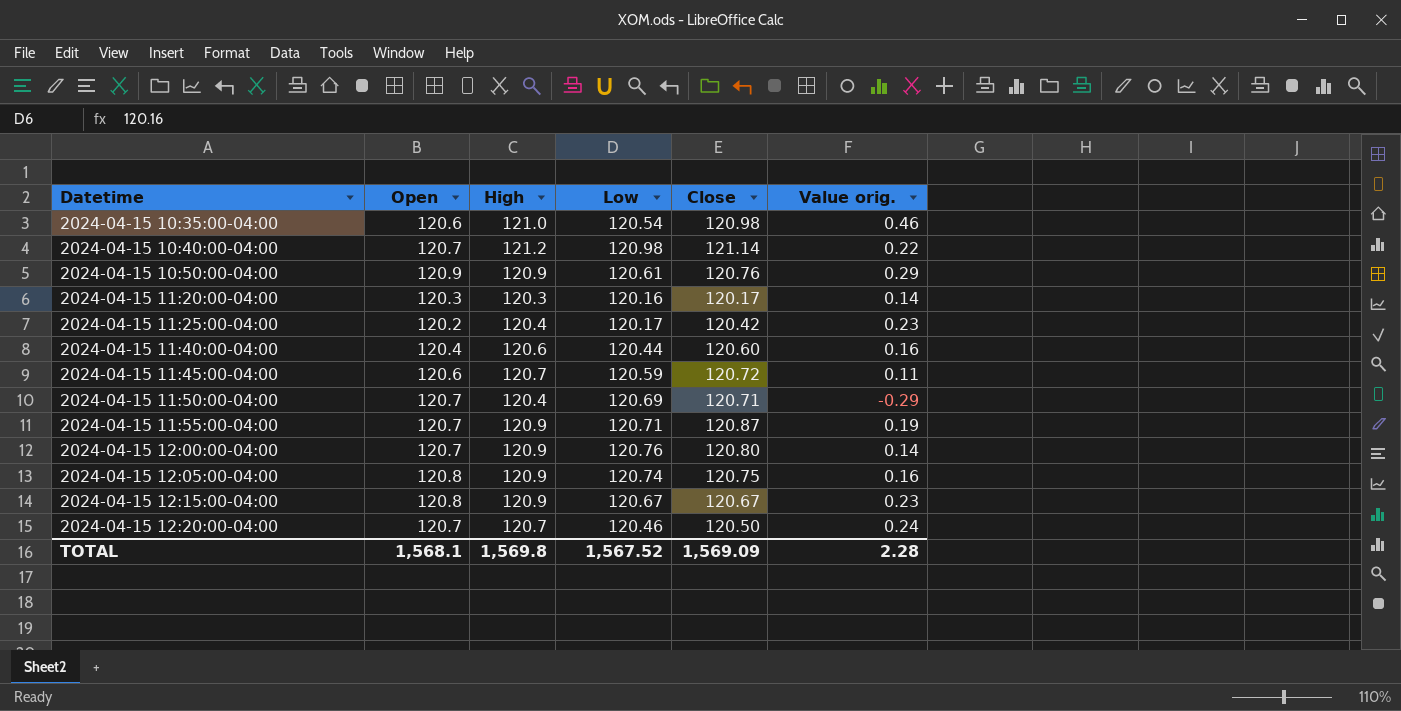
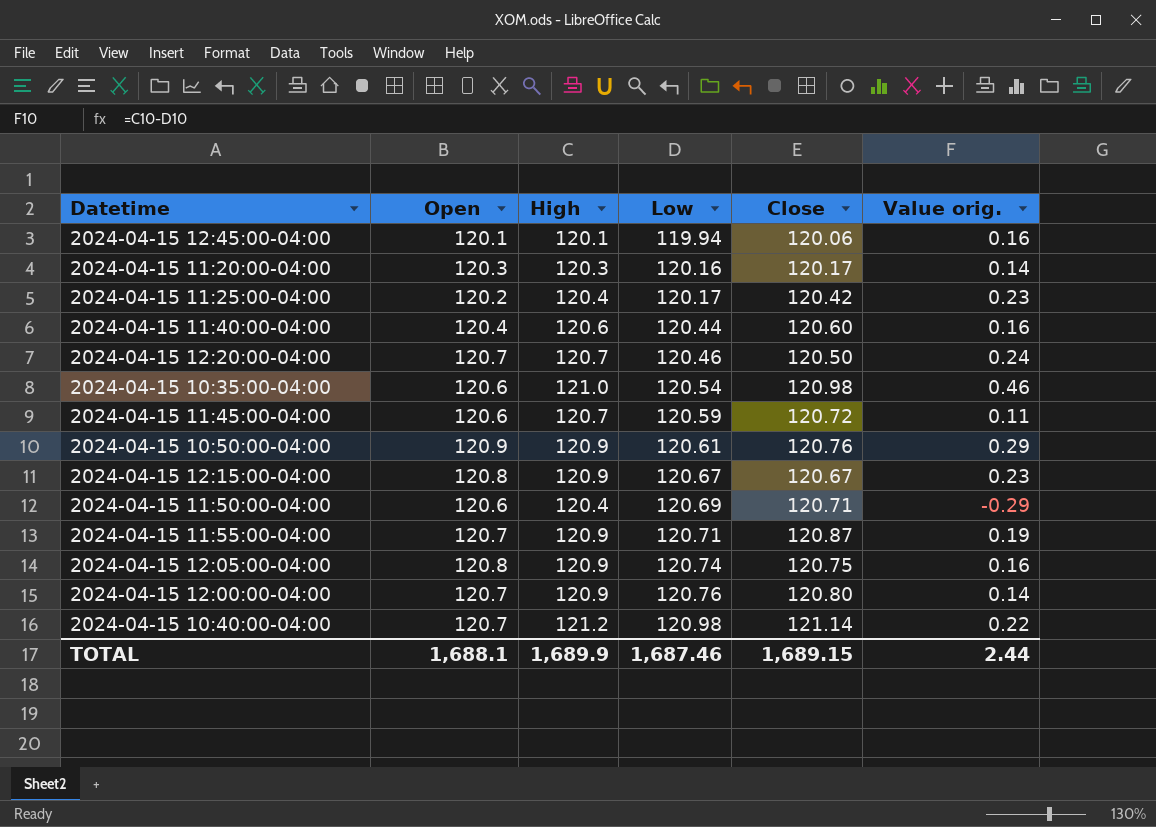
row order: Datetime ascending -> Low ascending
row 2024-04-15 12:45:00-04:00: none -> 120.1 | 120.1 | 119.94 | 120.06 | 0.16
2024-04-15 11:50:00-04:00 | Open: 120.7 -> 120.6
TOTAL | Open: 1,568.1 -> 1,688.1
TOTAL | High: 1,569.8 -> 1,689.9
TOTAL | Low: 1,567.52 -> 1,687.46
TOTAL | Close: 1,569.09 -> 1,689.15
TOTAL | Value orig.: 2.28 -> 2.44

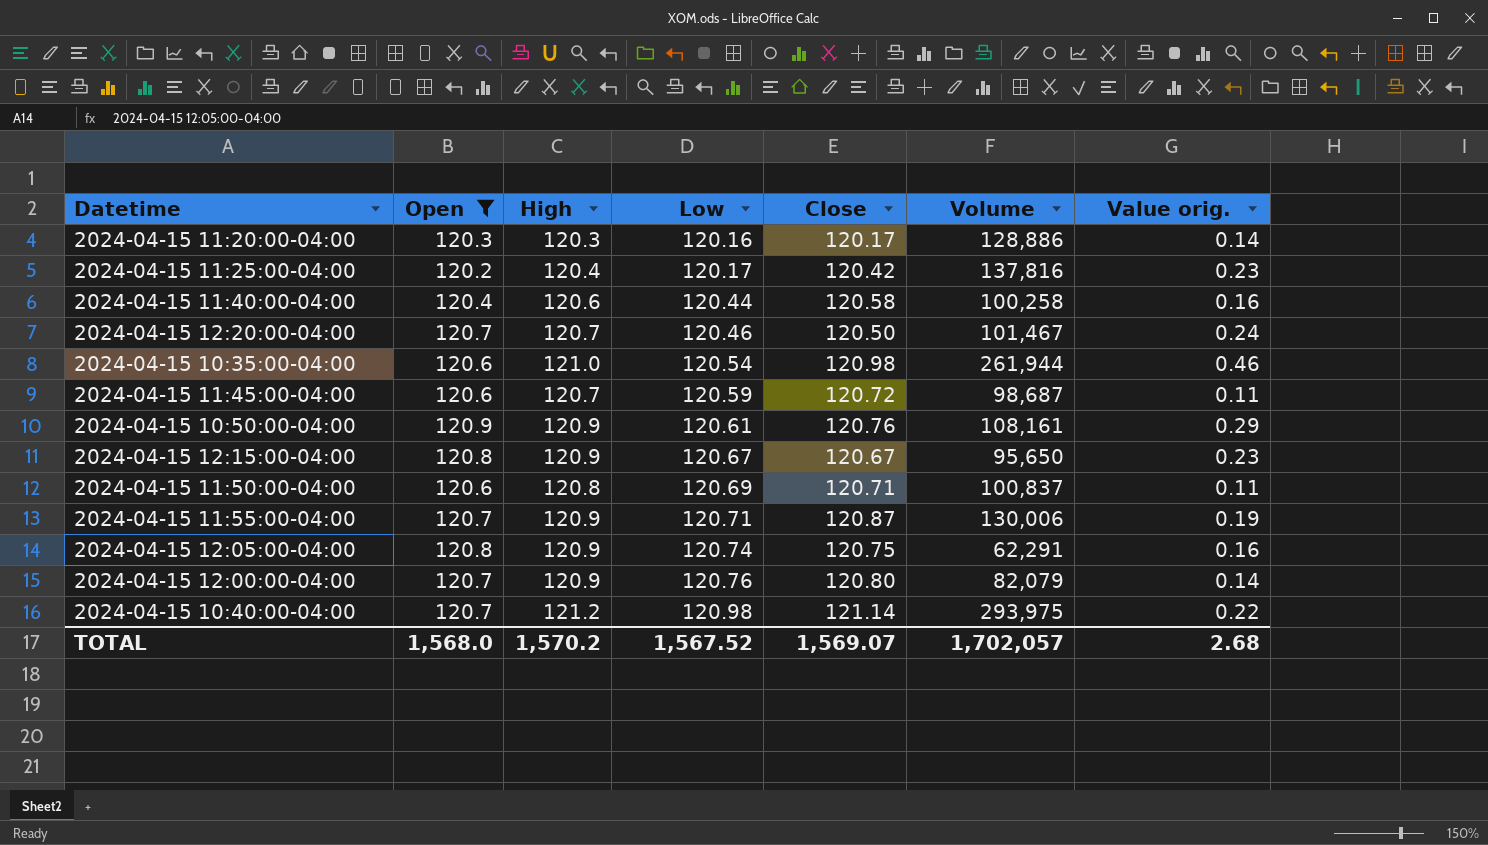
filter: none -> Open != 120.1
column Volume | position: none -> 6
2024-04-15 11:40:00-04:00 | Close: 120.60 -> 120.58
2024-04-15 11:50:00-04:00 | High: 120.4 -> 120.8
2024-04-15 11:50:00-04:00 | Value orig.: -0.29 -> 0.11
TOTAL | Open: 1,688.1 -> 1,568.0
TOTAL | High: 1,689.9 -> 1,570.2
TOTAL | Low: 1,687.46 -> 1,567.52
TOTAL | Close: 1,689.15 -> 1,569.07
TOTAL | Value orig.: 2.44 -> 2.68

